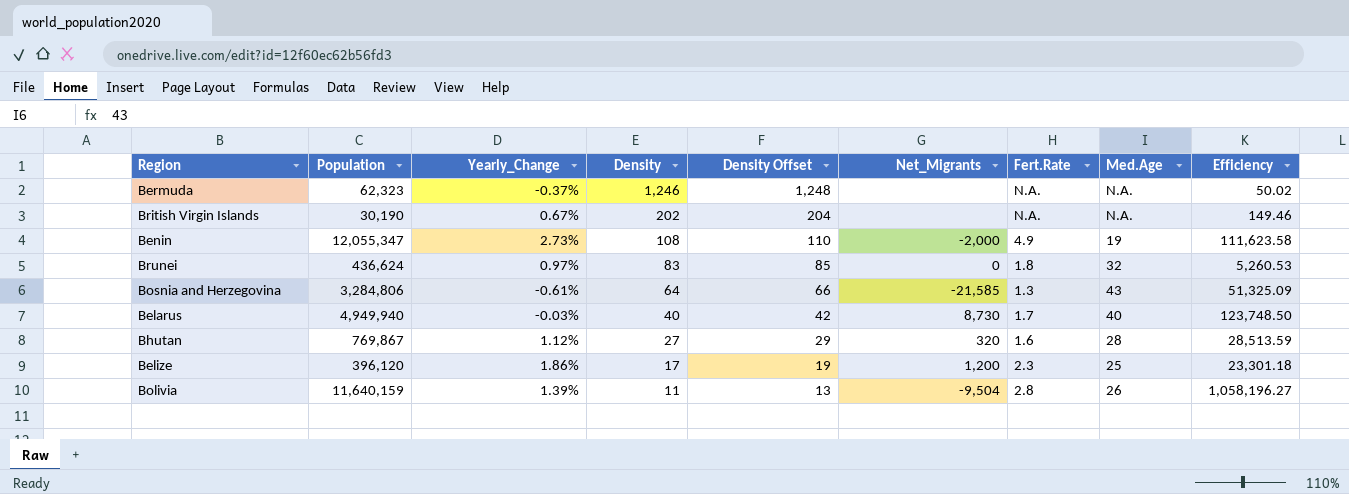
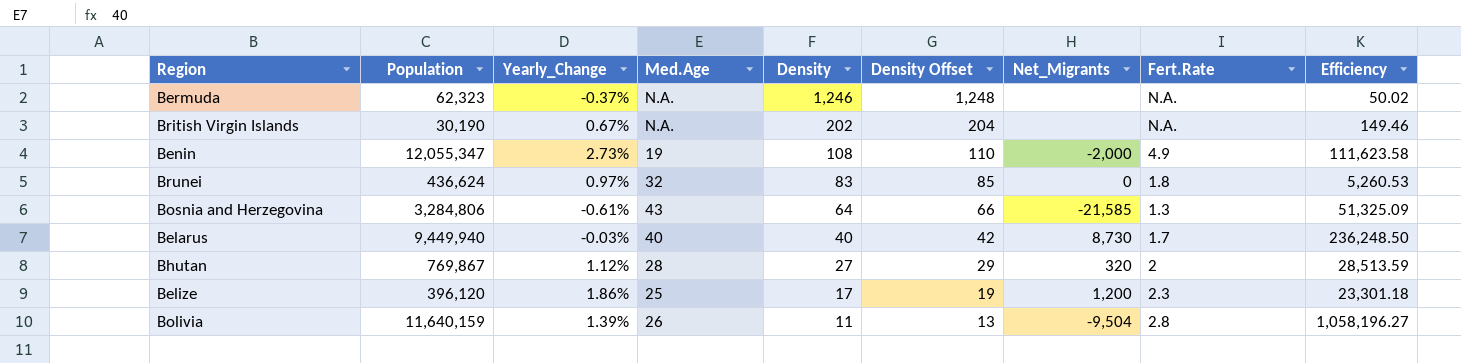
column Med.Age | position: 8 -> 4
Belarus | Population: 4,949,940 -> 9,449,940
Belarus | Efficiency: 123,748.50 -> 236,248.50
Bhutan | Fert.Rate: 1.6 -> 2

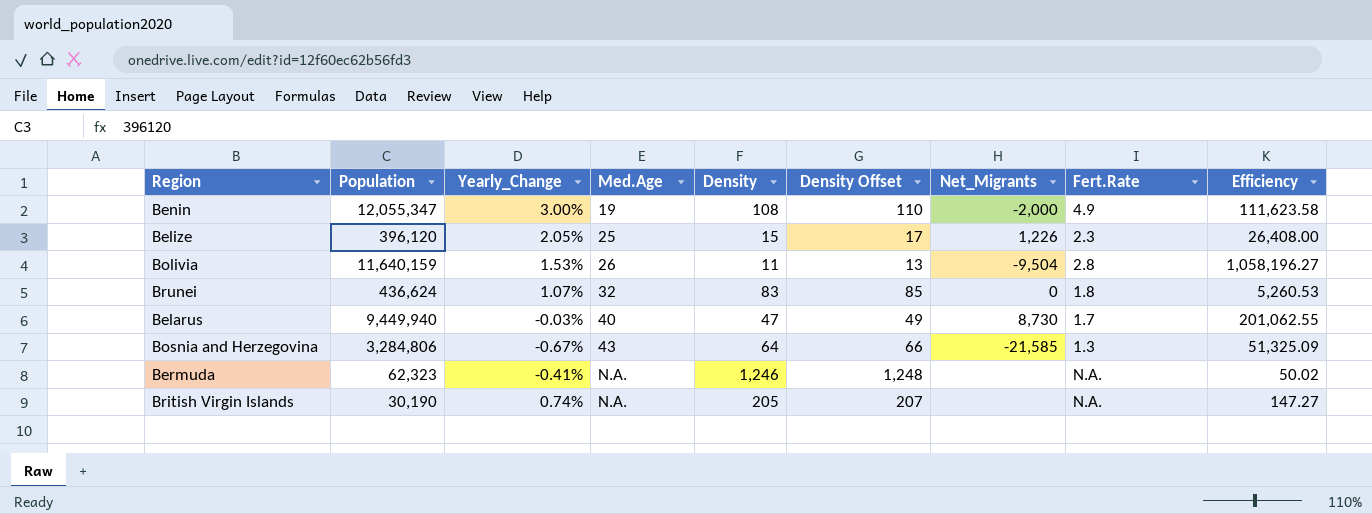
row order: Density descending -> Med.Age ascending
row Bhutan: 769,867 | 1.12% | 28 | 27 | 29 | 320 | 2 | 28,513.59 -> none
Benin | Yearly_Change: 2.73% -> 3.00%
Belize | Yearly_Change: 1.86% -> 2.05%
Belize | Density: 17 -> 15
Belize | Density Offset: 19 -> 17
Belize | Net_Migrants: 1,200 -> 1,226
Belize | Efficiency: 23,301.18 -> 26,408.00
Bolivia | Yearly_Change: 1.39% -> 1.53%
Brunei | Yearly_Change: 0.97% -> 1.07%
Belarus | Density: 40 -> 47
Belarus | Density Offset: 42 -> 49
Belarus | Efficiency: 236,248.50 -> 201,062.55
Bosnia and Herzegovina | Yearly_Change: -0.61% -> -0.67%
Bermuda | Yearly_Change: -0.37% -> -0.41%
British Virgin Islands | Yearly_Change: 0.67% -> 0.74%
British Virgin Islands | Density: 202 -> 205
British Virgin Islands | Density Offset: 204 -> 207
British Virgin Islands | Efficiency: 149.46 -> 147.27

